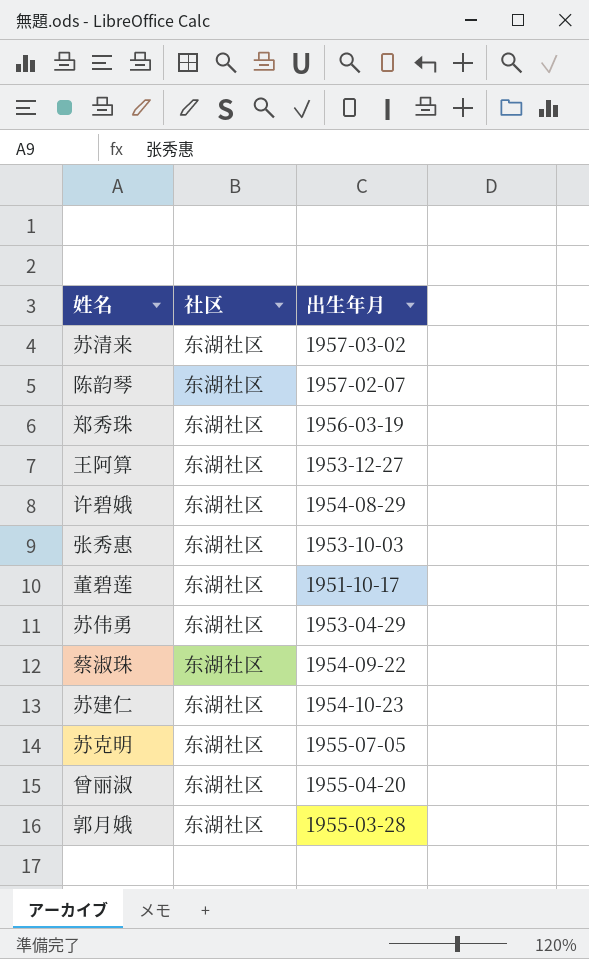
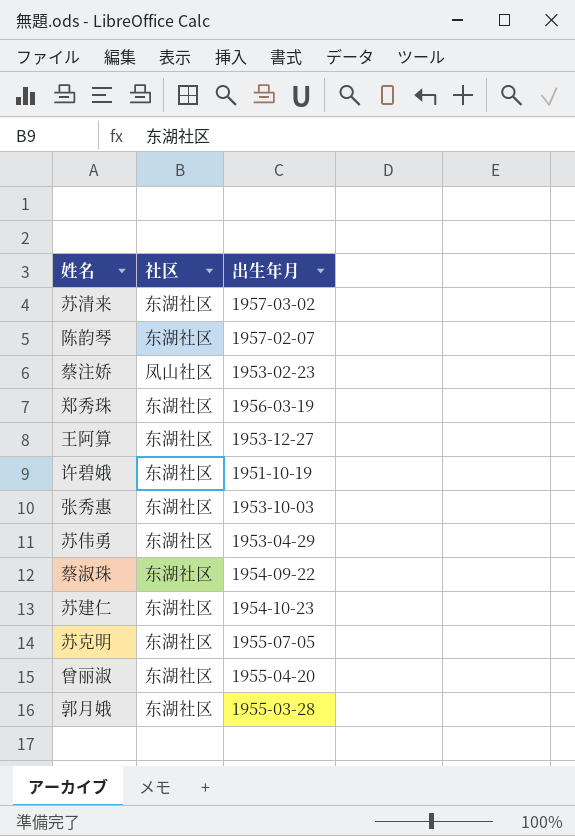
row 董碧莲: 东湖社区 | 1951-10-17 -> none
row 蔡注娇: none -> 凤山社区 | 1953-02-23
许碧娥 | 出生年月: 1954-08-29 -> 1951-10-19

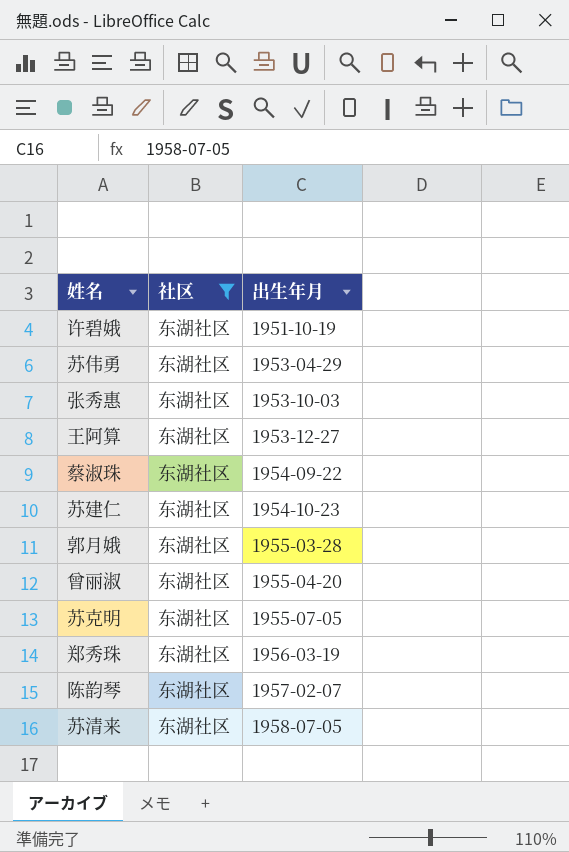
filter: none -> 社区 = 东湖社区
row order: none -> 出生年月 ascending
苏清来 | 出生年月: 1957-03-02 -> 1958-07-05

